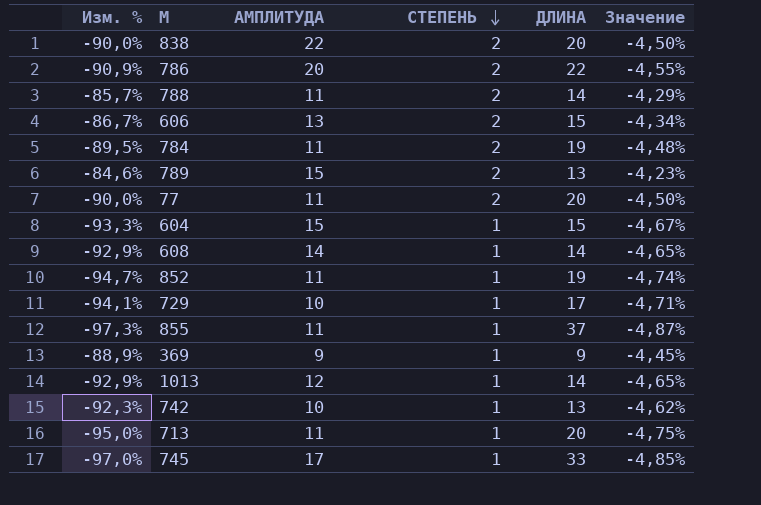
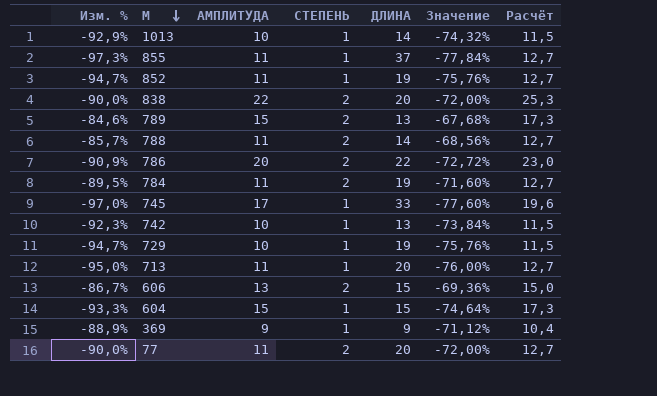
row order: СТЕПЕНЬ descending -> М descending
column Значение | formula: [Изм. %] * 0,05 -> [Изм. %] * 0,8
column Расчёт | formula: none -> [АМПЛИТУДА] * 1,15
row 608: -92,9% | 14 | 1 | 14 | -4,65% -> none
1013 | АМПЛИТУДА: 12 -> 10
729 | Изм. %: -94,1% -> -94,7%
729 | ДЛИНА: 17 -> 19

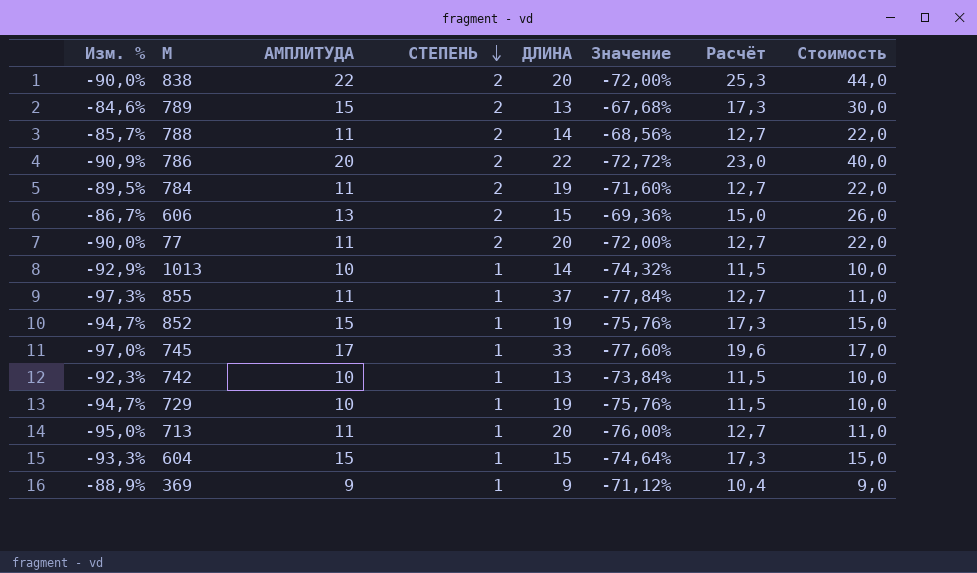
row order: М descending -> СТЕПЕНЬ descending
column Стоимость | formula: none -> [АМПЛИТУДА] * [СТЕПЕНЬ]
852 | АМПЛИТУДА: 11 -> 15
852 | Расчёт: 12,7 -> 17,3

